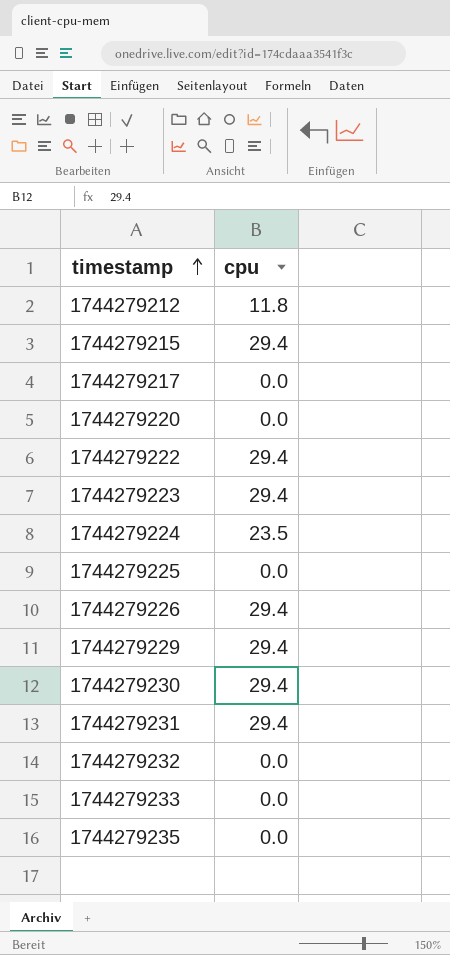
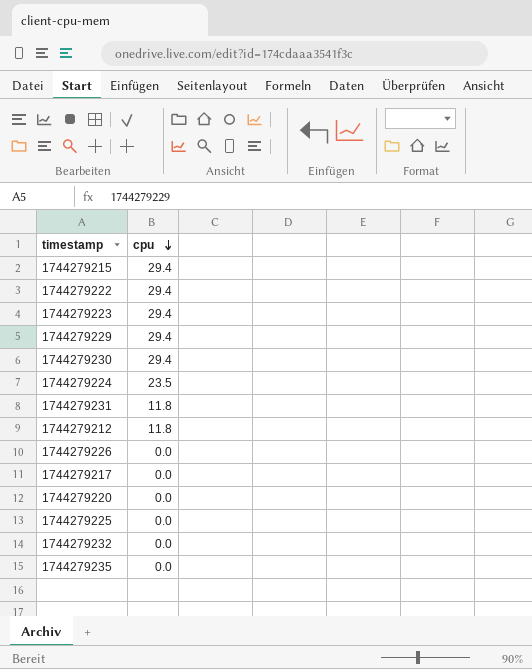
row order: timestamp ascending -> cpu descending
row 1744279233: 0.0 -> none
1744279231 | cpu: 29.4 -> 11.8
1744279226 | cpu: 29.4 -> 0.0

